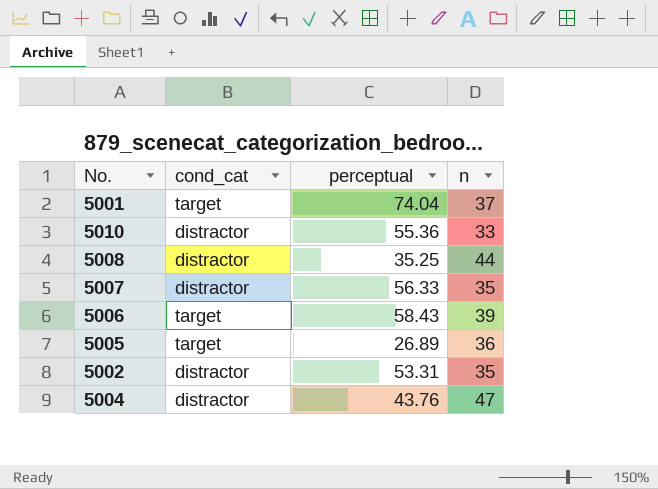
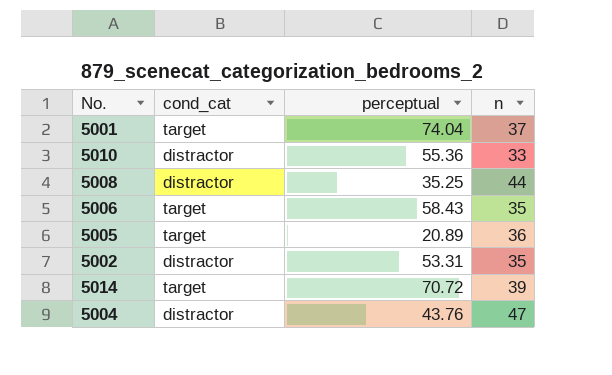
row 5007: distractor | 56.33 | 35 -> none
5006 | n: 39 -> 35
5005 | perceptual: 26.89 -> 20.89
row 5014: none -> target | 70.72 | 39

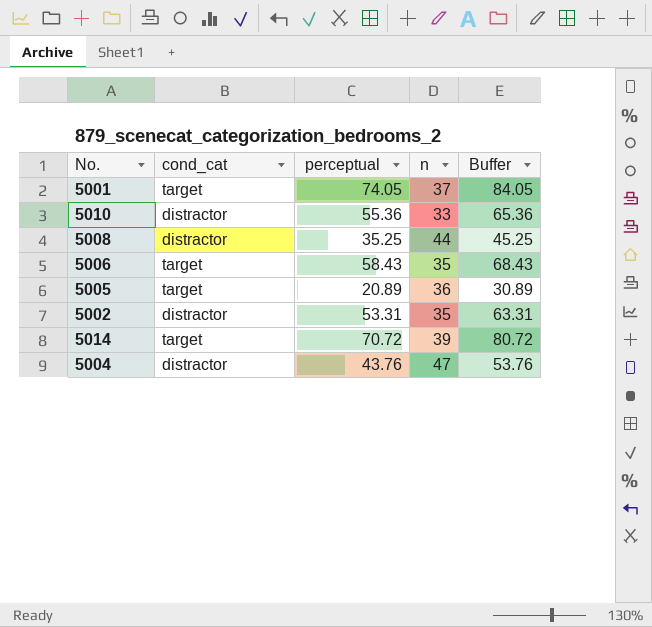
column Buffer | formula: none -> [perceptual] + 10
5001 | perceptual: 74.04 -> 74.05

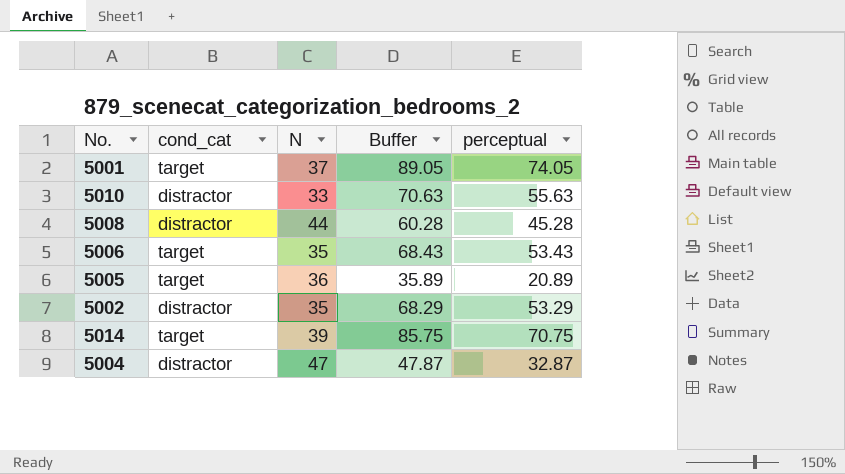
column name: n -> N
column Buffer | formula: [perceptual] + 10 -> [perceptual] + 15
column perceptual | position: 3 -> 5
5010 | perceptual: 55.36 -> 55.63
5008 | perceptual: 35.25 -> 45.28
5006 | perceptual: 58.43 -> 53.43
5002 | perceptual: 53.31 -> 53.29
5014 | perceptual: 70.72 -> 70.75
5004 | perceptual: 43.76 -> 32.87

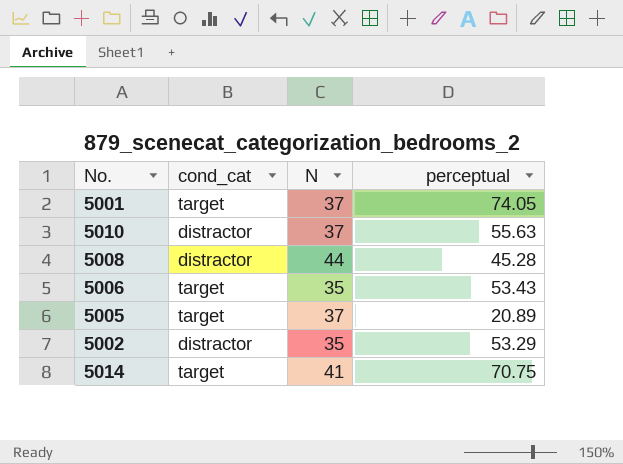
column Buffer | formula: [perceptual] + 15 -> none
row 5004: distractor | 47 | 47.87 | 32.87 -> none
5010 | N: 33 -> 37
5005 | N: 36 -> 37
5014 | N: 39 -> 41

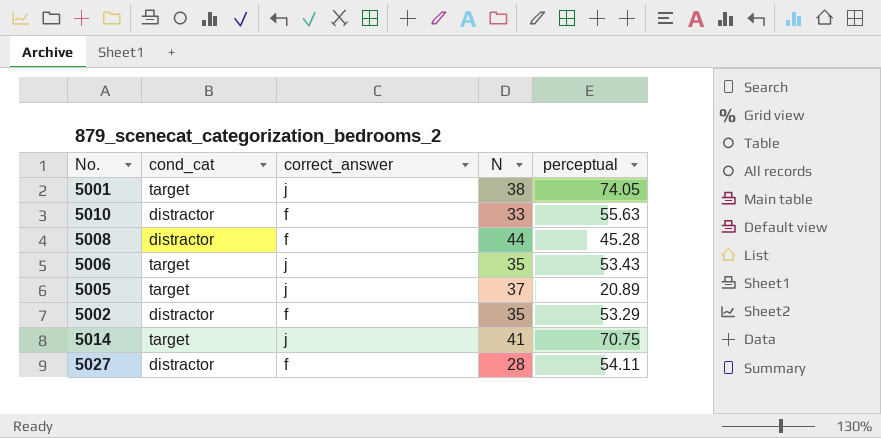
column correct_answer | position: none -> 3
5001 | N: 37 -> 38
5010 | N: 37 -> 33
row 5027: none -> distractor | f | 28 | 54.11

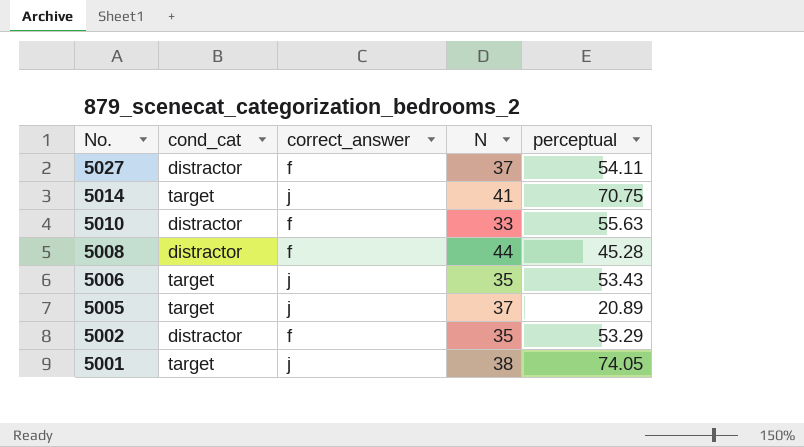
row order: none -> No. descending
5027 | N: 28 -> 37

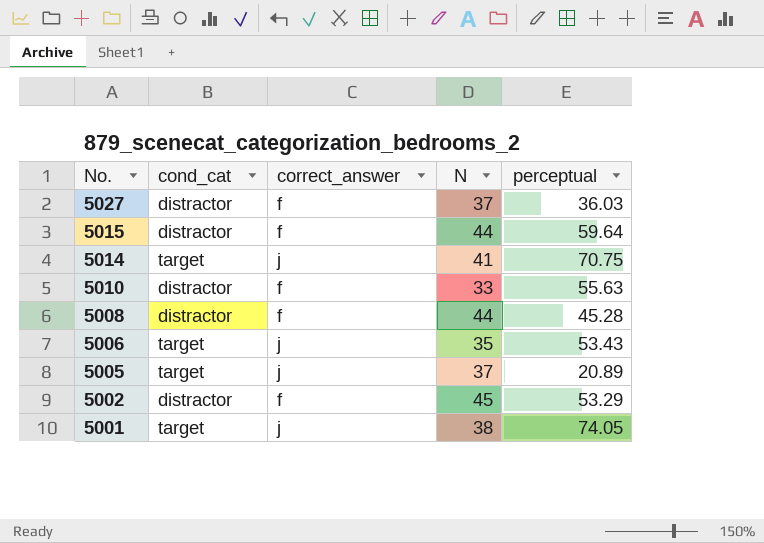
5027 | perceptual: 54.11 -> 36.03
row 5015: none -> distractor | f | 44 | 59.64
5002 | N: 35 -> 45

